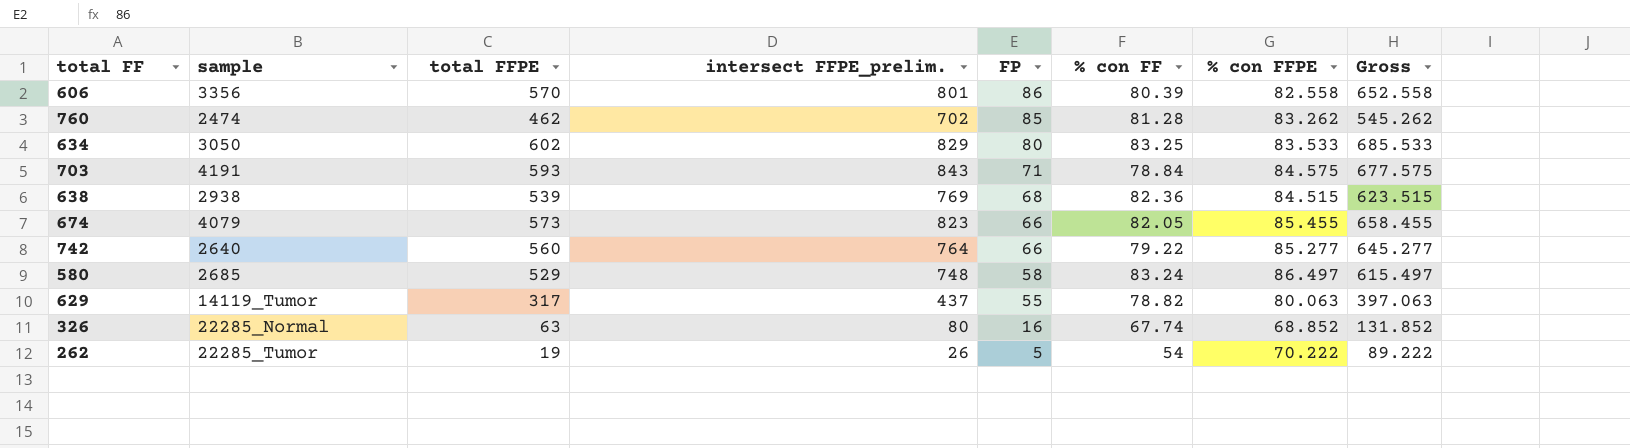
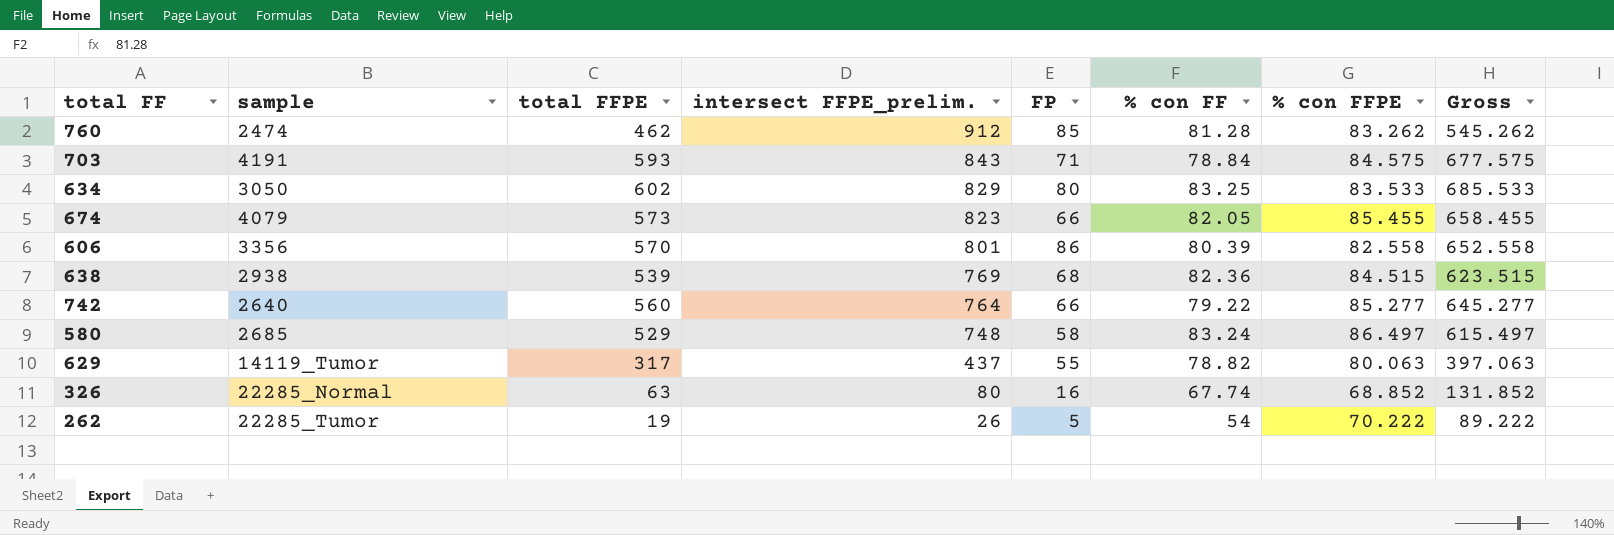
row order: FP descending -> intersect FFPE_prelim. descending
760 | intersect FFPE_prelim.: 702 -> 912

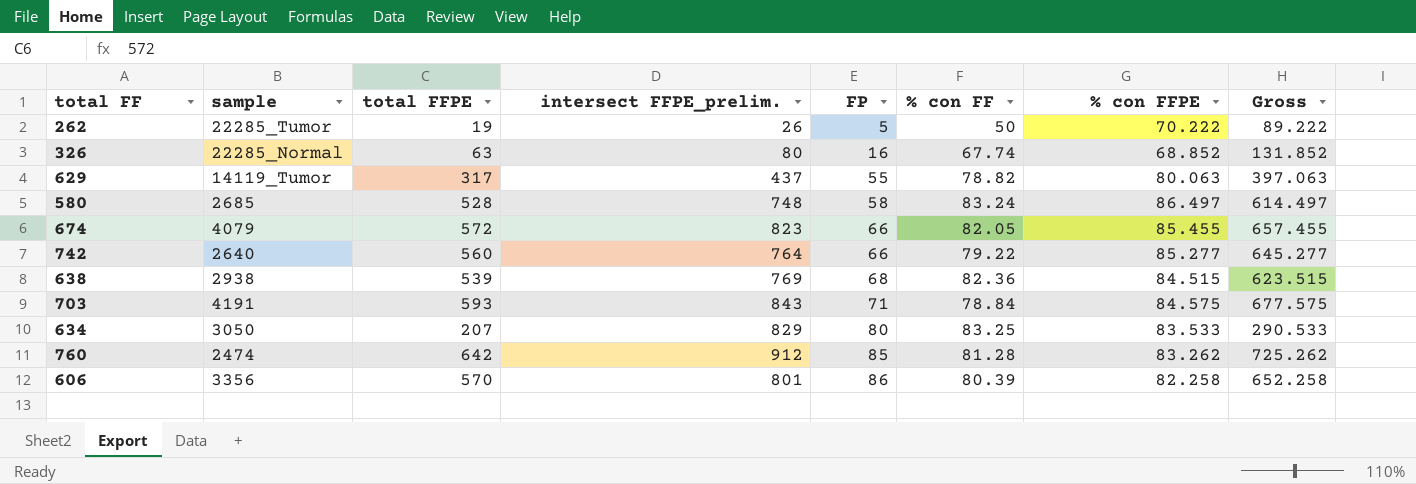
row order: intersect FFPE_prelim. descending -> FP ascending
262 | % con FF: 54 -> 50
580 | total FFPE: 529 -> 528
580 | Gross: 615.497 -> 614.497
674 | total FFPE: 573 -> 572
674 | Gross: 658.455 -> 657.455
634 | total FFPE: 602 -> 207
634 | Gross: 685.533 -> 290.533
760 | total FFPE: 462 -> 642
760 | Gross: 545.262 -> 725.262
606 | % con FFPE: 82.558 -> 82.258
606 | Gross: 652.558 -> 652.258

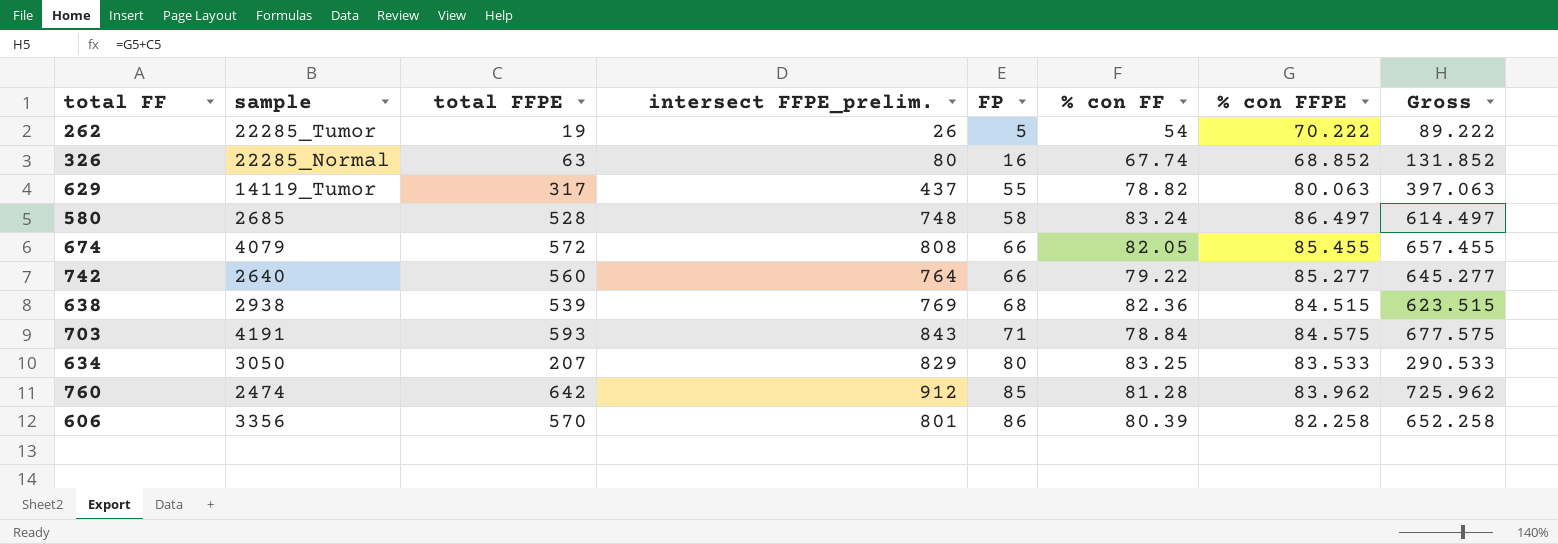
262 | % con FF: 50 -> 54
674 | intersect FFPE_prelim.: 823 -> 808
760 | % con FFPE: 83.262 -> 83.962
760 | Gross: 725.262 -> 725.962

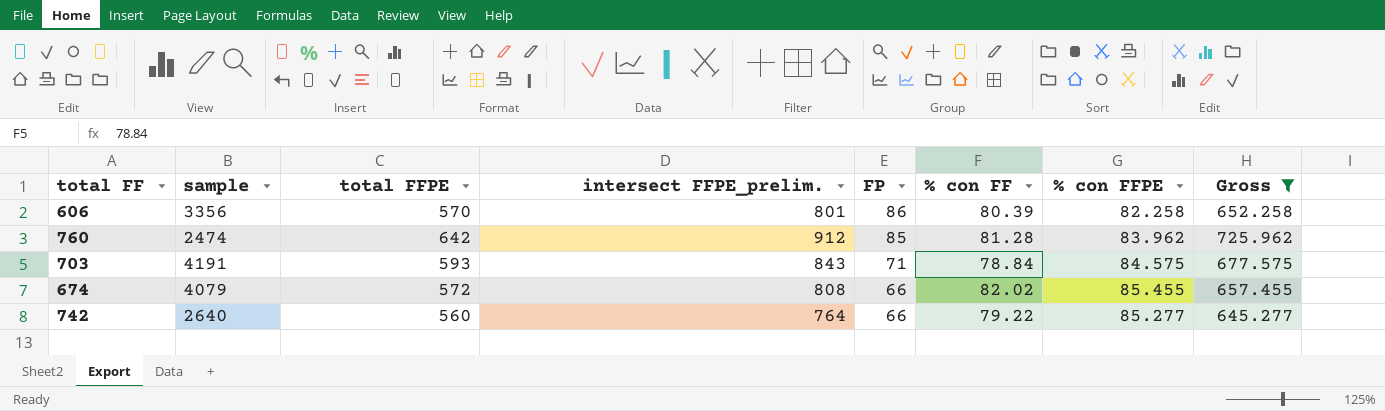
filter: none -> Gross >= 645.277
row order: FP ascending -> FP descending
674 | % con FF: 82.05 -> 82.02

